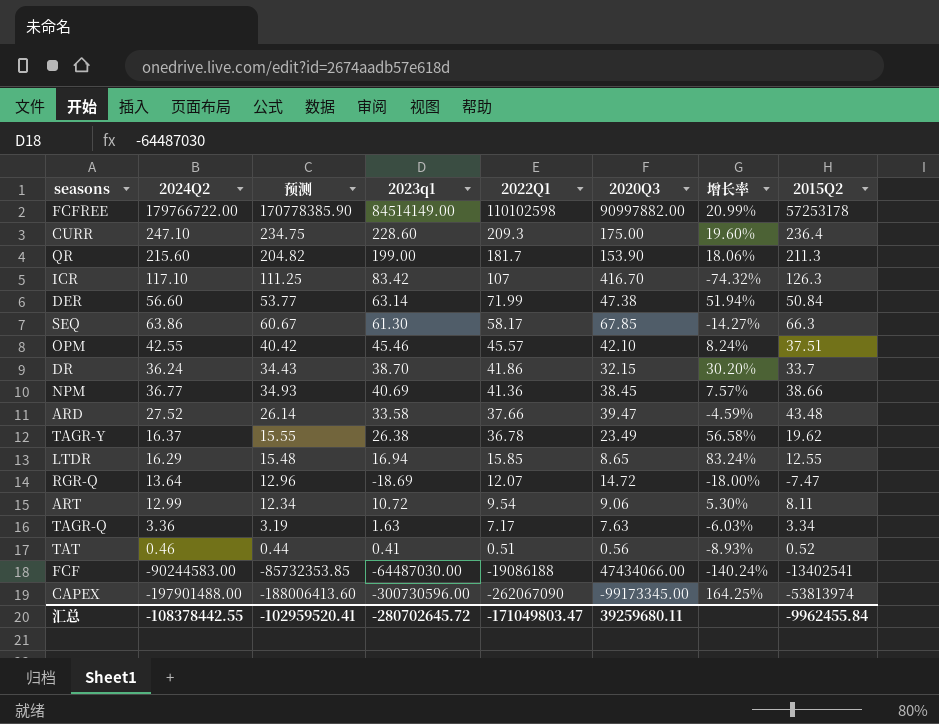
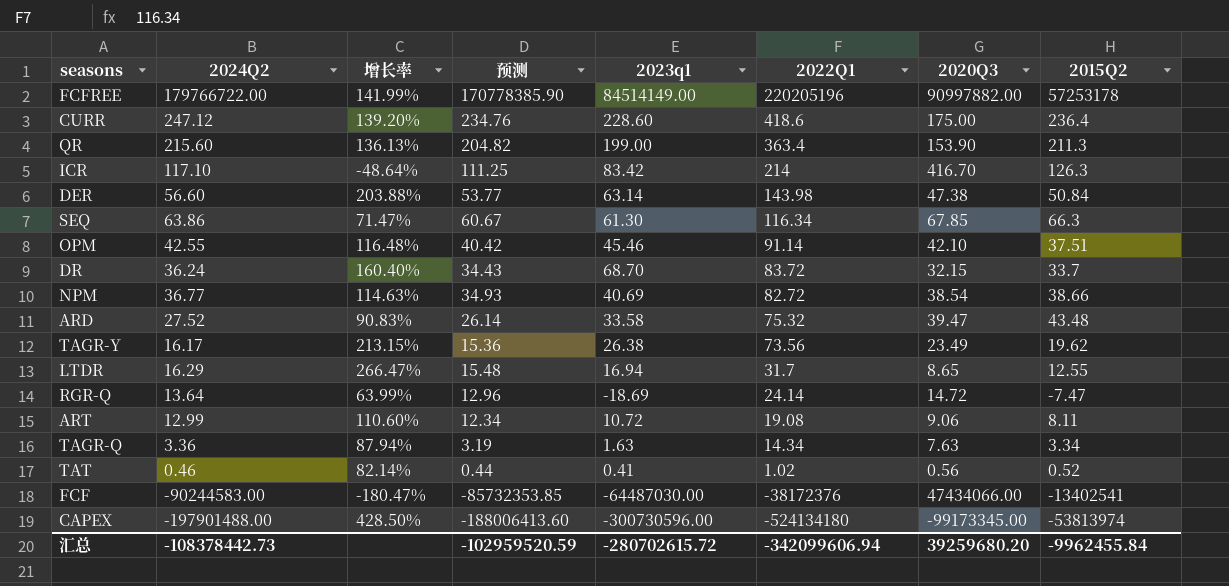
column 增长率 | position: 7 -> 3
FCFREE | 增长率: 20.99% -> 141.99%
FCFREE | 2022Q1: 110102598 -> 220205196
CURR | 2024Q2: 247.10 -> 247.12
CURR | 增长率: 19.60% -> 139.20%
CURR | 预测: 234.75 -> 234.76
CURR | 2022Q1: 209.3 -> 418.6
QR | 增长率: 18.06% -> 136.13%
QR | 2022Q1: 181.7 -> 363.4
ICR | 增长率: -74.32% -> -48.64%
ICR | 2022Q1: 107 -> 214
DER | 增长率: 51.94% -> 203.88%
DER | 2022Q1: 71.99 -> 143.98
SEQ | 增长率: -14.27% -> 71.47%
SEQ | 2022Q1: 58.17 -> 116.34
OPM | 增长率: 8.24% -> 116.48%
OPM | 2022Q1: 45.57 -> 91.14
DR | 增长率: 30.20% -> 160.40%
DR | 2023q1: 38.70 -> 68.70
DR | 2022Q1: 41.86 -> 83.72
NPM | 增长率: 7.57% -> 114.63%
NPM | 2022Q1: 41.36 -> 82.72
NPM | 2020Q3: 38.45 -> 38.54
ARD | 增长率: -4.59% -> 90.83%
ARD | 2022Q1: 37.66 -> 75.32
TAGR-Y | 2024Q2: 16.37 -> 16.17
TAGR-Y | 增长率: 56.58% -> 213.15%
TAGR-Y | 预测: 15.55 -> 15.36
TAGR-Y | 2022Q1: 36.78 -> 73.56
LTDR | 增长率: 83.24% -> 266.47%
LTDR | 2022Q1: 15.85 -> 31.7
RGR-Q | 增长率: -18.00% -> 63.99%
RGR-Q | 2022Q1: 12.07 -> 24.14
ART | 增长率: 5.30% -> 110.60%
ART | 2022Q1: 9.54 -> 19.08
TAGR-Q | 增长率: -6.03% -> 87.94%
TAGR-Q | 2022Q1: 7.17 -> 14.34
TAT | 增长率: -8.93% -> 82.14%
TAT | 2022Q1: 0.51 -> 1.02
FCF | 增长率: -140.24% -> -180.47%
FCF | 2022Q1: -19086188 -> -38172376
CAPEX | 增长率: 164.25% -> 428.50%
CAPEX | 2022Q1: -262067090 -> -524134180
汇总 | 2024Q2: -108378442.55 -> -108378442.73
汇总 | 预测: -102959520.41 -> -102959520.59
汇总 | 2023q1: -280702645.72 -> -280702615.72
汇总 | 2022Q1: -171049803.47 -> -342099606.94
汇总 | 2020Q3: 39259680.11 -> 39259680.20

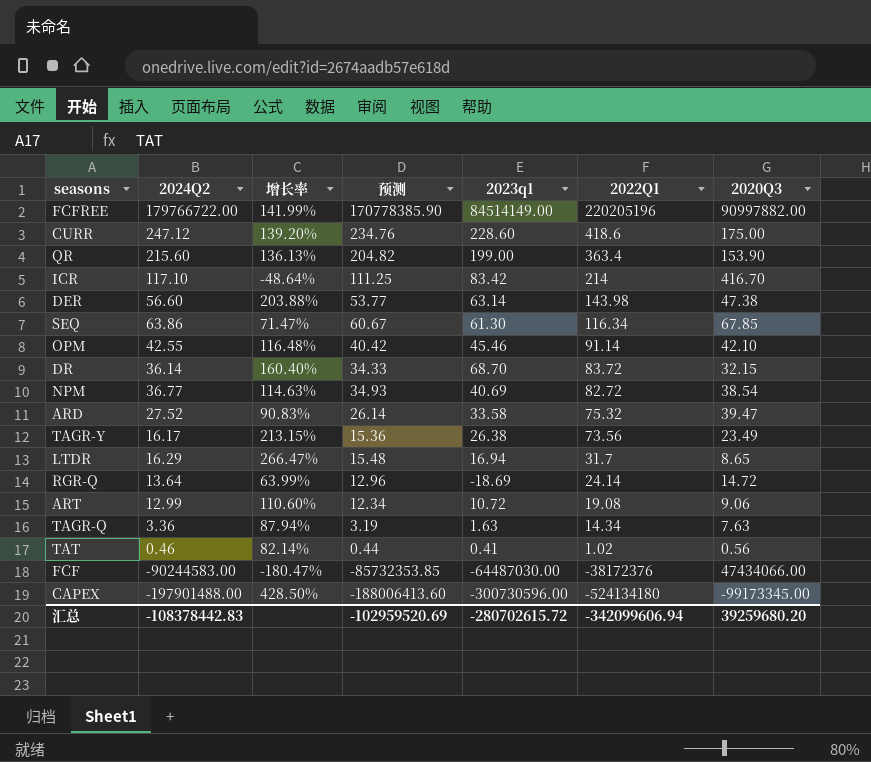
column 2015Q2 | position: 8 -> none
DR | 2024Q2: 36.24 -> 36.14
DR | 预测: 34.43 -> 34.33
汇总 | 2024Q2: -108378442.73 -> -108378442.83
汇总 | 预测: -102959520.59 -> -102959520.69

